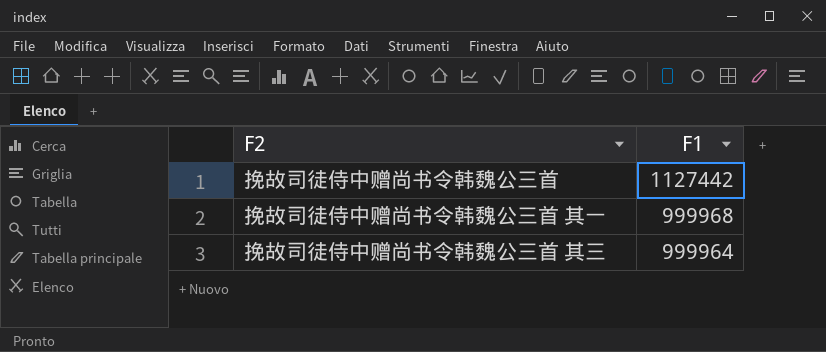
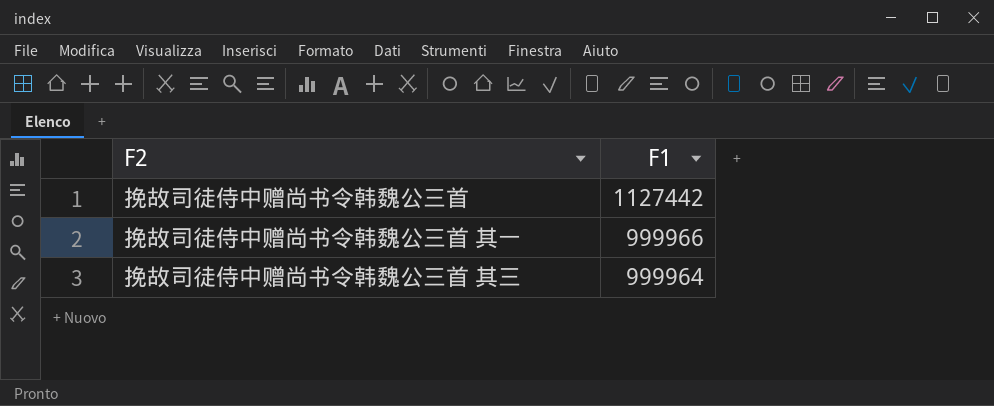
挽故司徒侍中赠尚书令韩魏公三首 其一 | F1: 999968 -> 999966

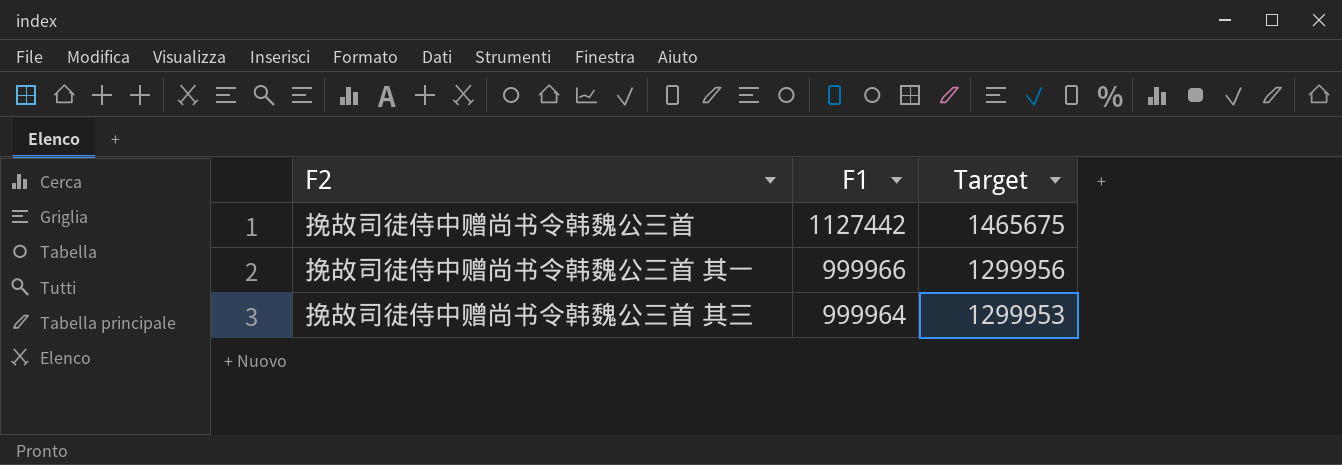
column Target | formula: none -> [F1] * 1.3

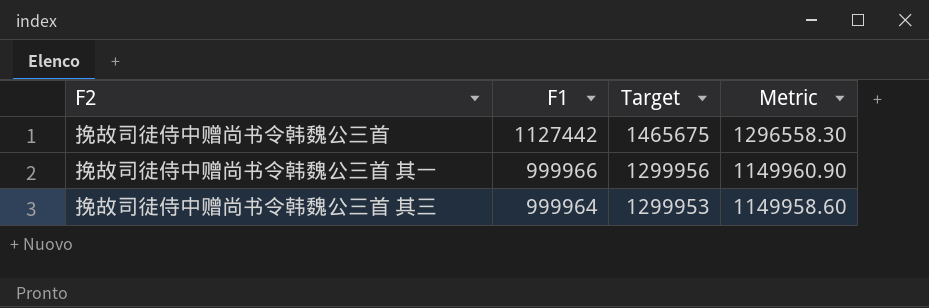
column Metric | formula: none -> [F1] * 1.15

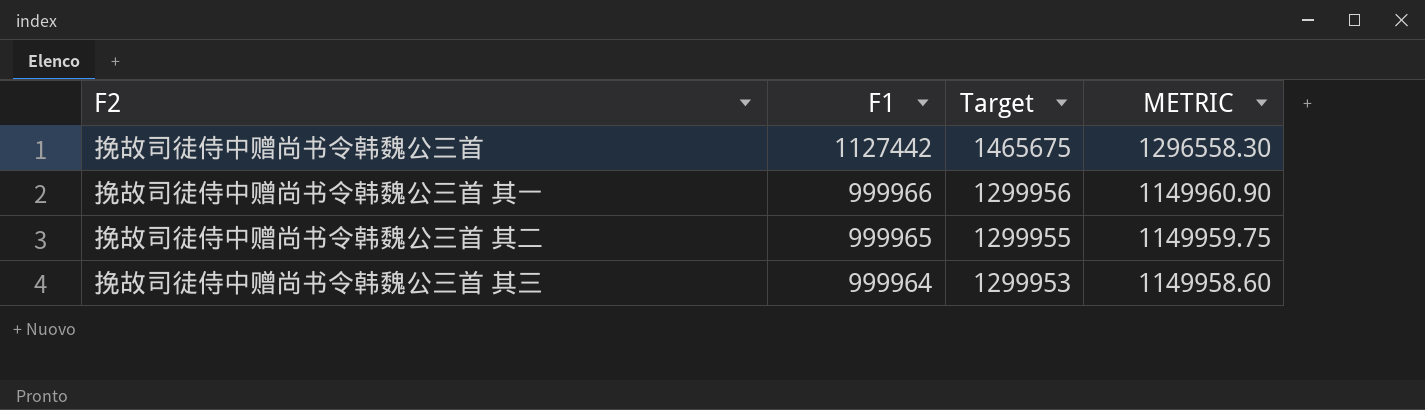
column name: Metric -> METRIC
row 挽故司徒侍中赠尚书令韩魏公三首 其二: none -> 999965 | 1299955 | 1149959.75

